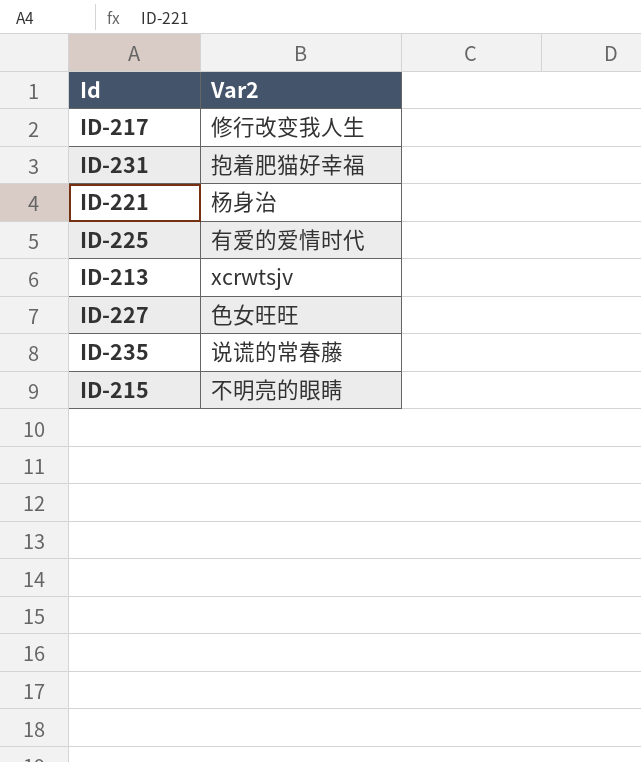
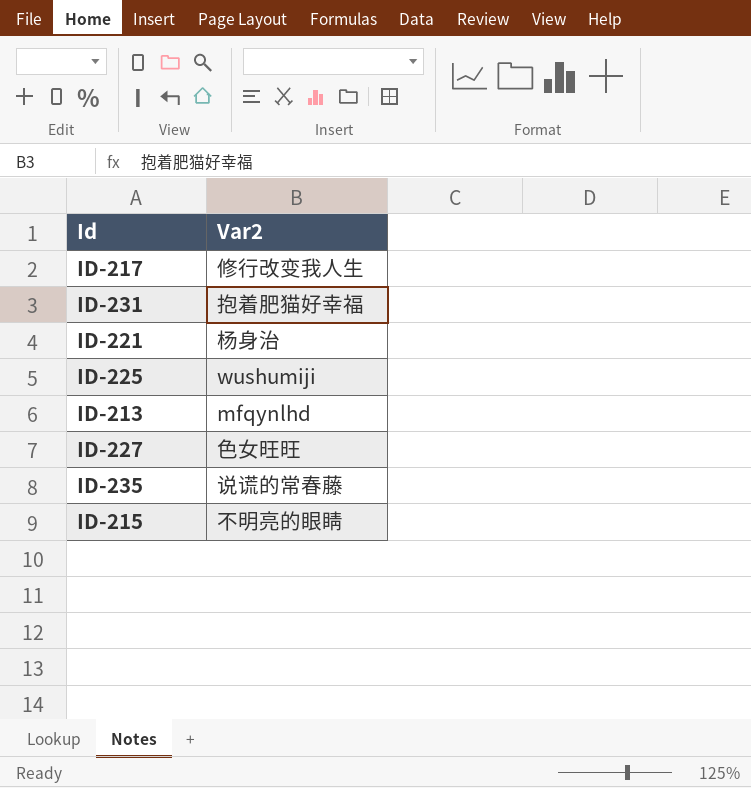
ID-225 | Var2: 有爱的爱情时代 -> wushumiji
ID-213 | Var2: xcrwtsjv -> mfqynlhd

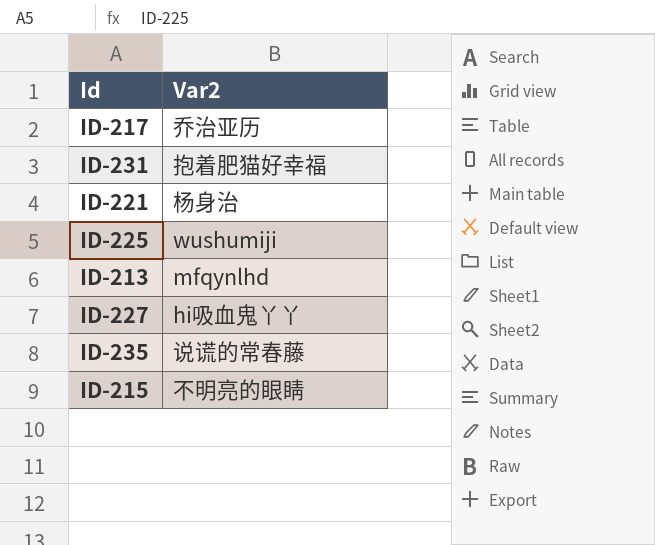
ID-217 | Var2: 修行改变我人生 -> 乔治亚历
ID-227 | Var2: 色女旺旺 -> hi吸血鬼丫丫

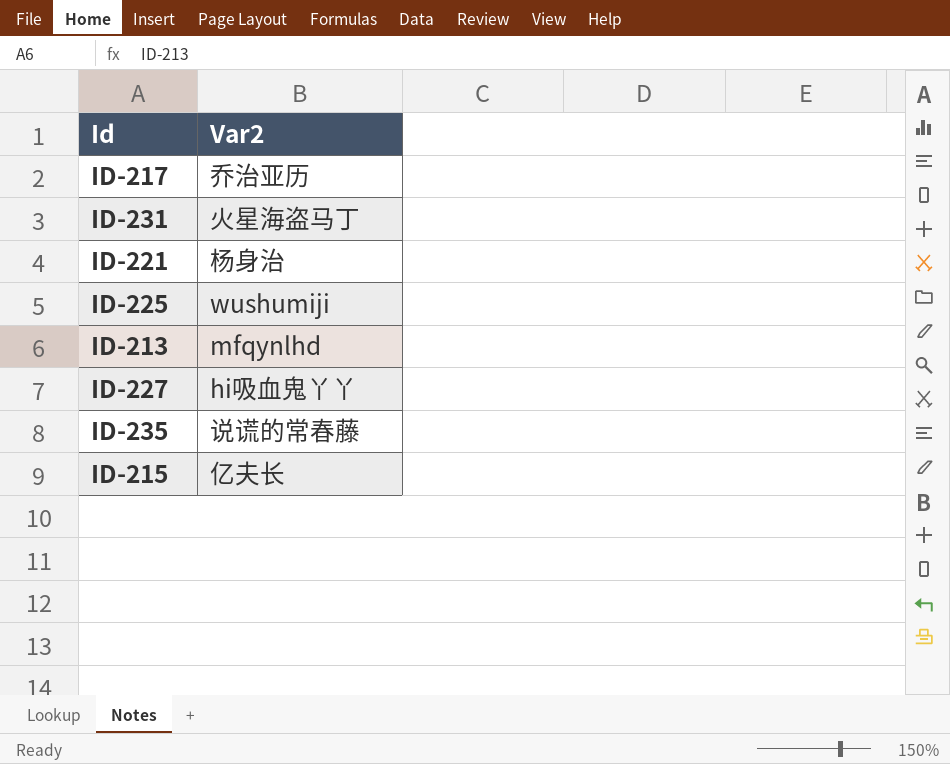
ID-231 | Var2: 抱着肥猫好幸福 -> 火星海盗马丁
ID-215 | Var2: 不明亮的眼睛 -> 亿夫长

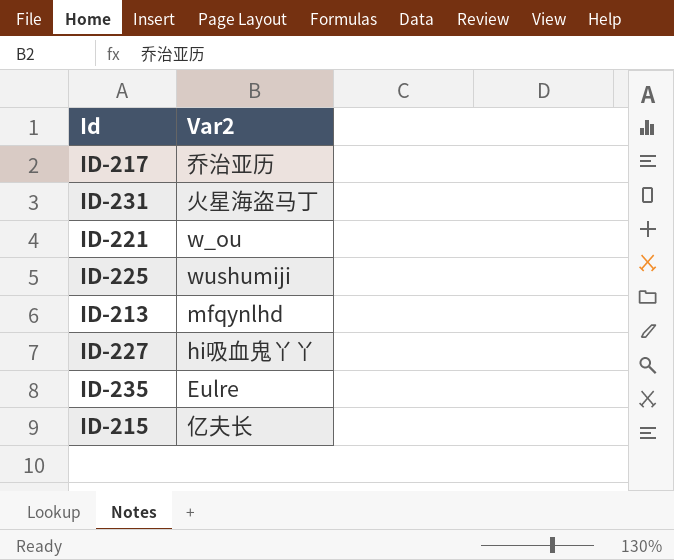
ID-221 | Var2: 杨身治 -> w_ou
ID-235 | Var2: 说谎的常春藤 -> Eulre

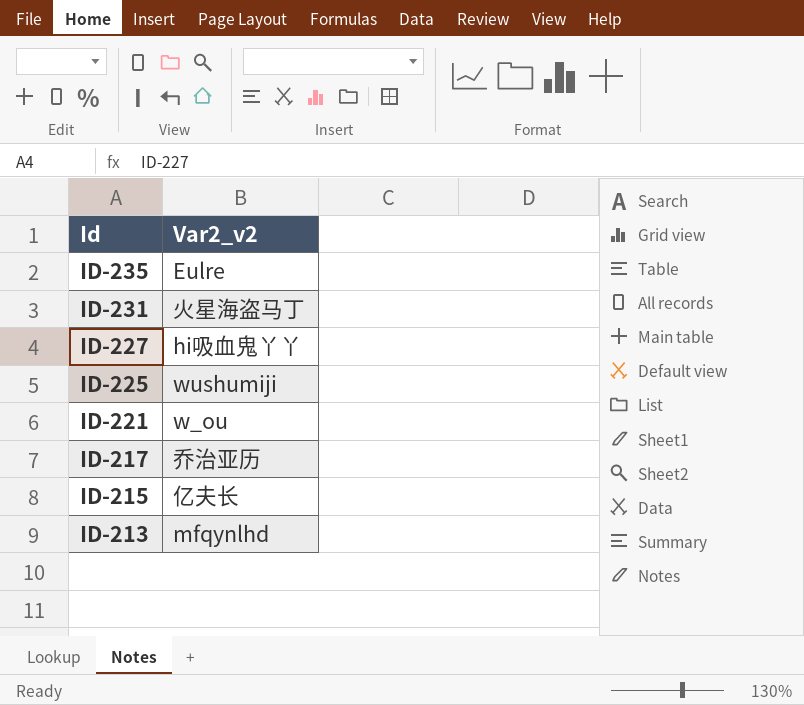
row order: none -> Id descending
column name: Var2 -> Var2_v2

